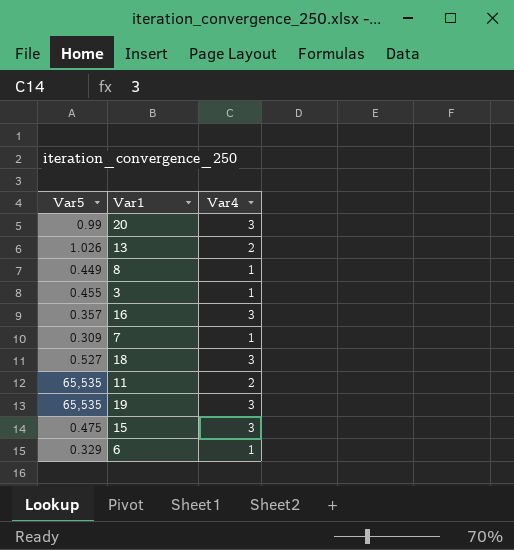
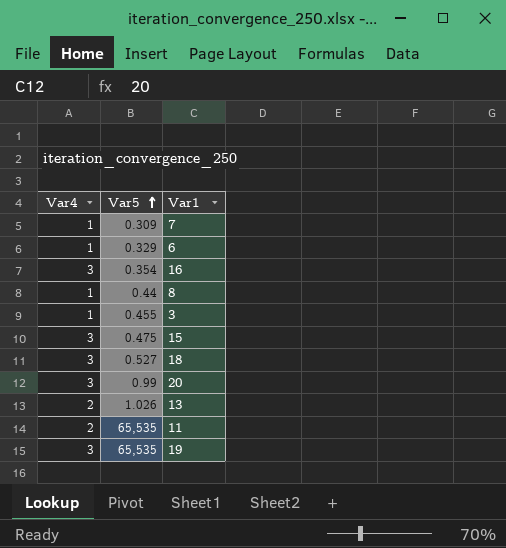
row order: none -> Var5 ascending
column Var4 | position: 3 -> 1
16 | Var5: 0.357 -> 0.354
8 | Var5: 0.449 -> 0.44

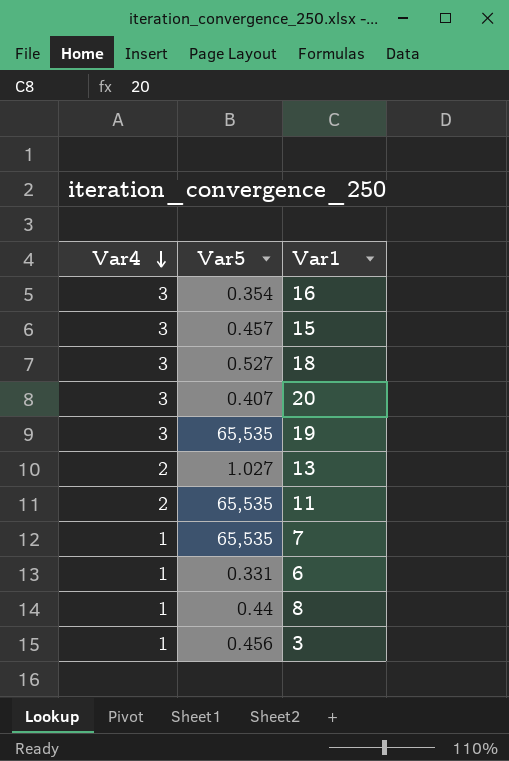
row order: Var5 ascending -> Var4 descending
15 | Var5: 0.475 -> 0.457
20 | Var5: 0.99 -> 0.407
13 | Var5: 1.026 -> 1.027
7 | Var5: 0.309 -> 65,535
6 | Var5: 0.329 -> 0.331
3 | Var5: 0.455 -> 0.456

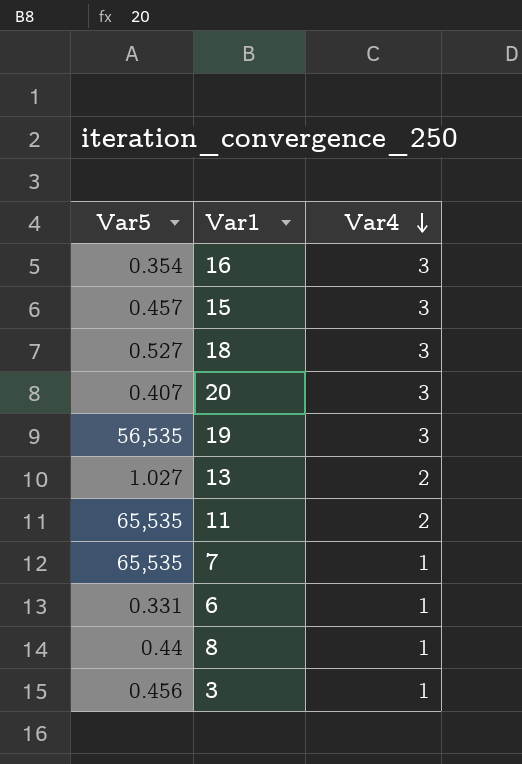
column Var4 | position: 1 -> 3
19 | Var5: 65,535 -> 56,535

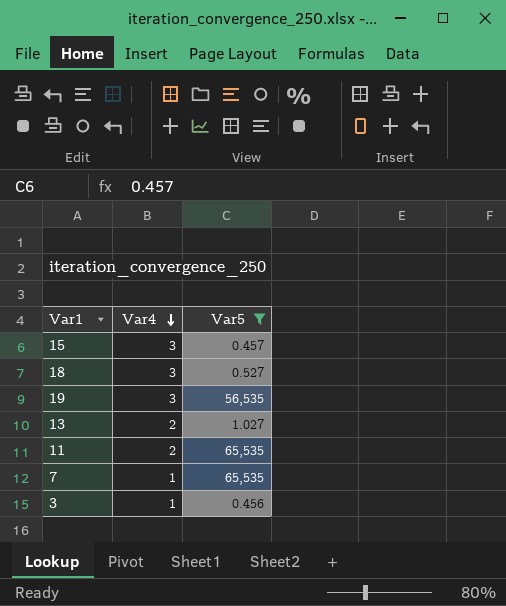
filter: none -> Var5 >= 0.456
column Var5 | position: 1 -> 3

